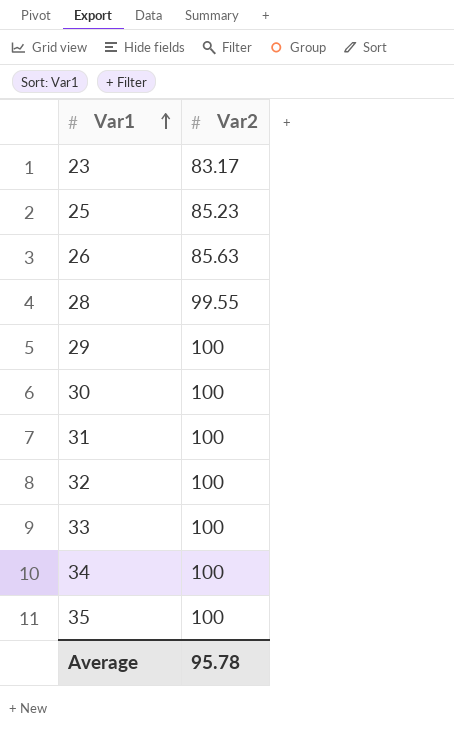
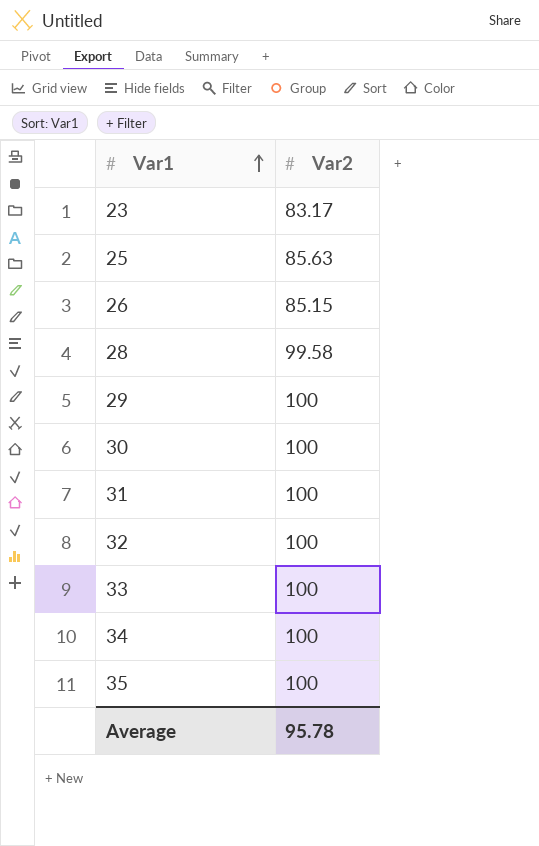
25 | Var2: 85.23 -> 85.63
26 | Var2: 85.63 -> 85.15
28 | Var2: 99.55 -> 99.58

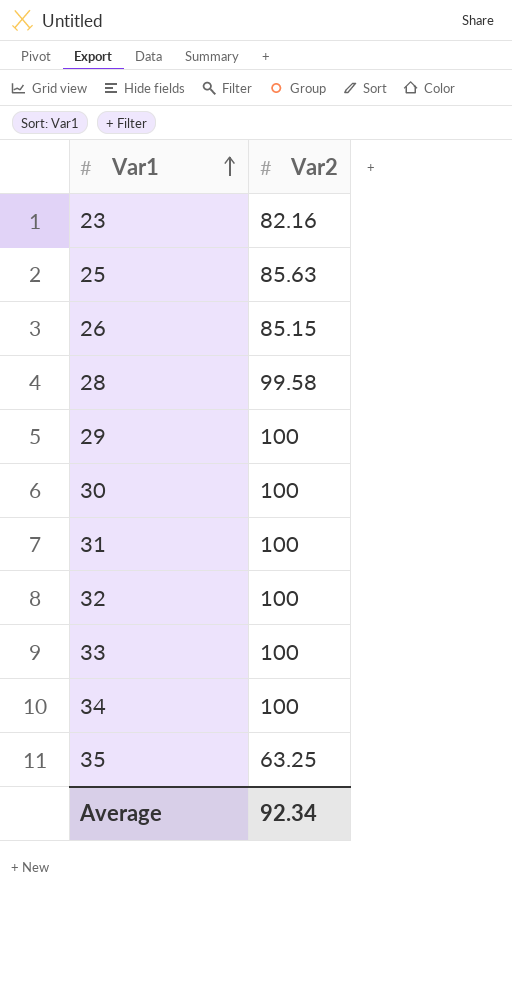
23 | Var2: 83.17 -> 82.16
35 | Var2: 100 -> 63.25
Average | Var2: 95.78 -> 92.34

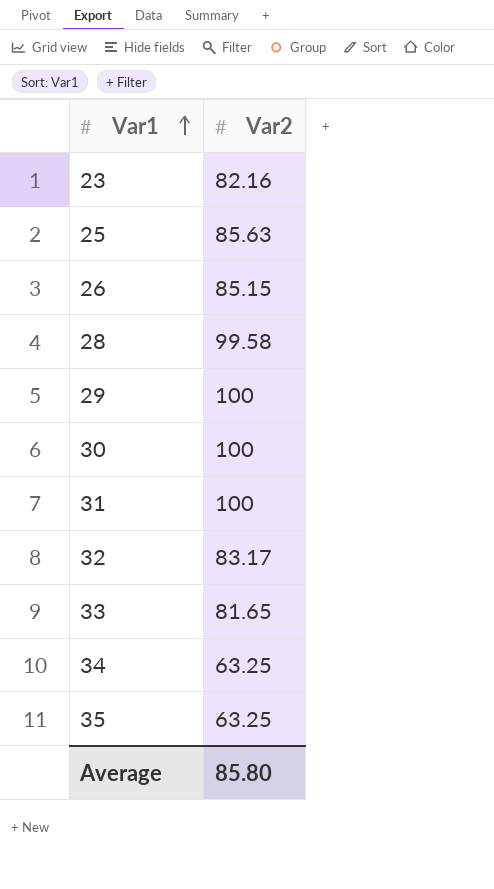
32 | Var2: 100 -> 83.17
33 | Var2: 100 -> 81.65
34 | Var2: 100 -> 63.25
Average | Var2: 92.34 -> 85.80

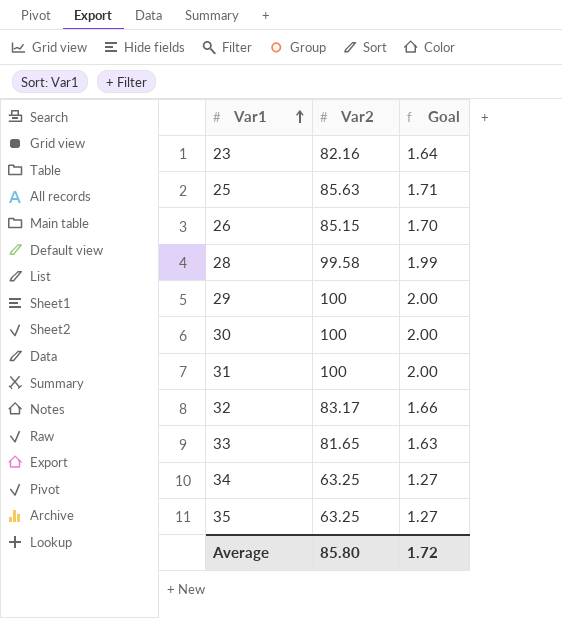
column Goal | formula: none -> [Var2] * 0.02

